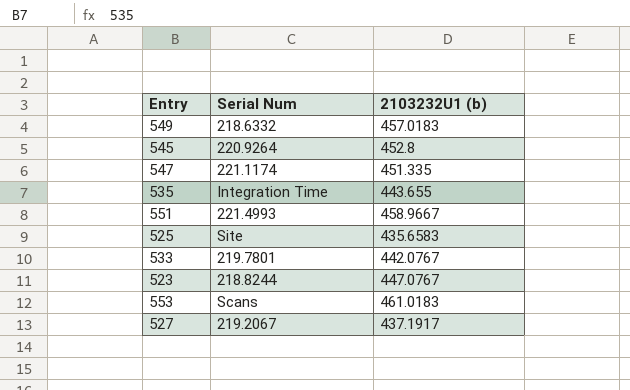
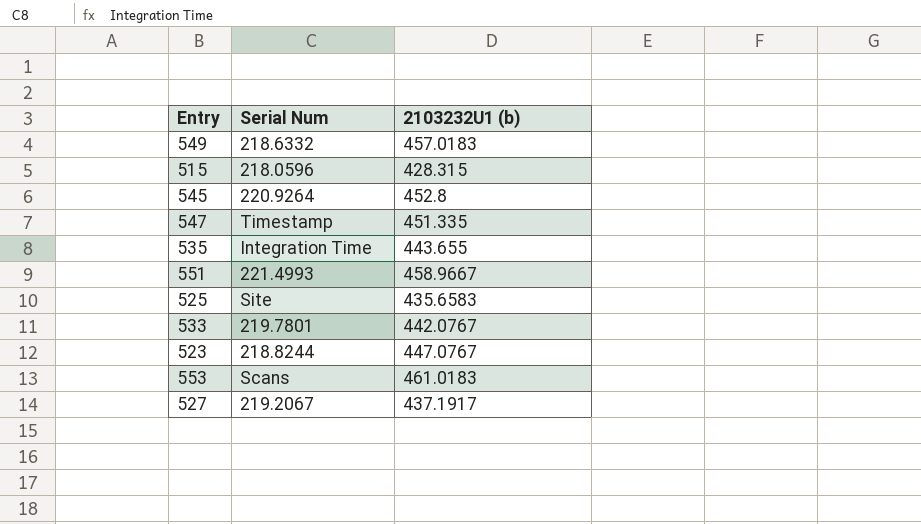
row 515: none -> 218.0596 | 428.315
547 | Serial Num: 221.1174 -> Timestamp

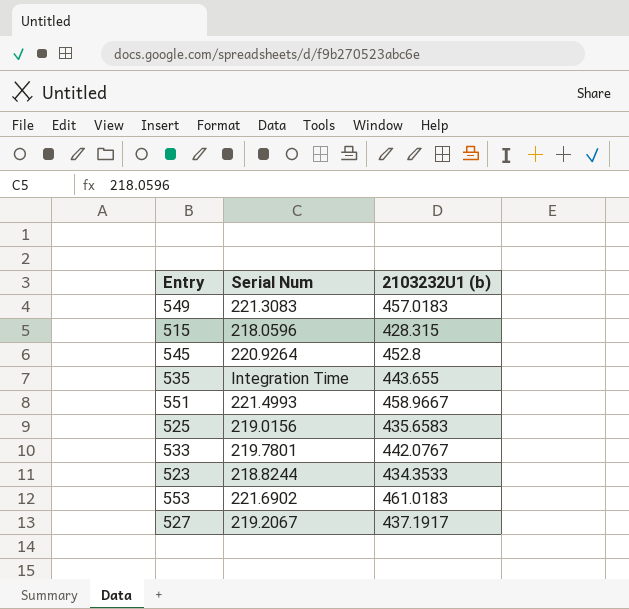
row 547: Timestamp | 451.335 -> none
549 | Serial Num: 218.6332 -> 221.3083
525 | Serial Num: Site -> 219.0156
523 | 2103232U1 (b): 447.0767 -> 434.3533
553 | Serial Num: Scans -> 221.6902

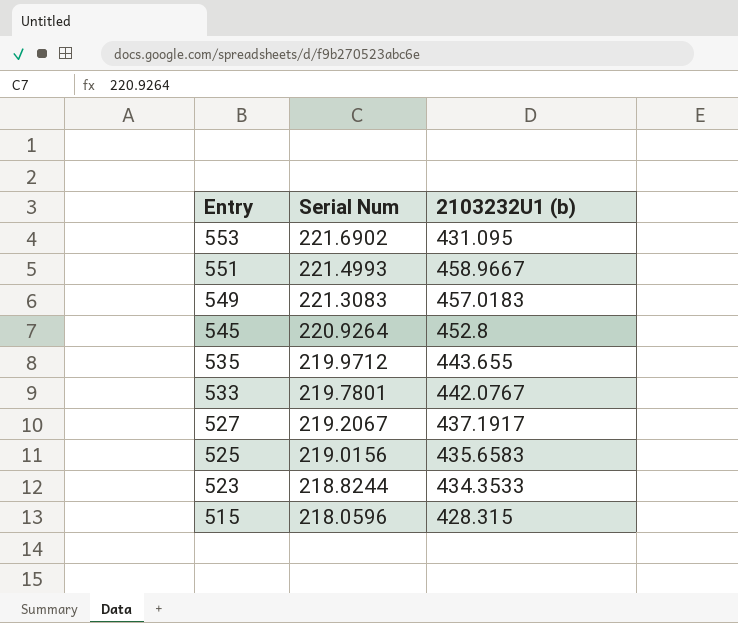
row order: none -> Entry descending
553 | 2103232U1 (b): 461.0183 -> 431.095
535 | Serial Num: Integration Time -> 219.9712

